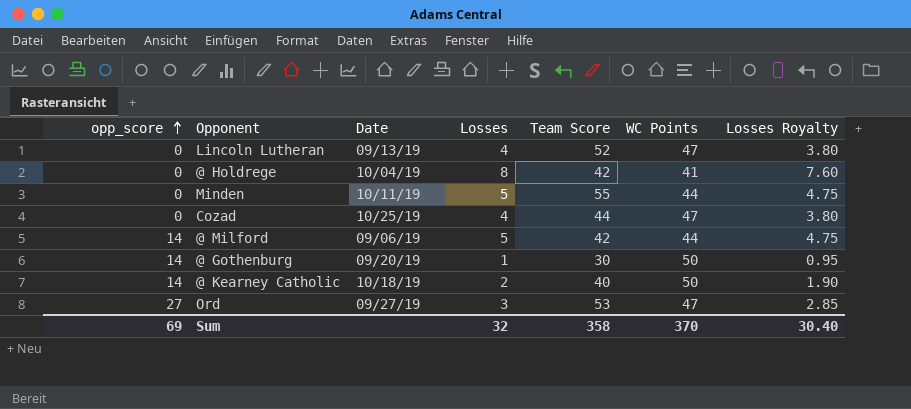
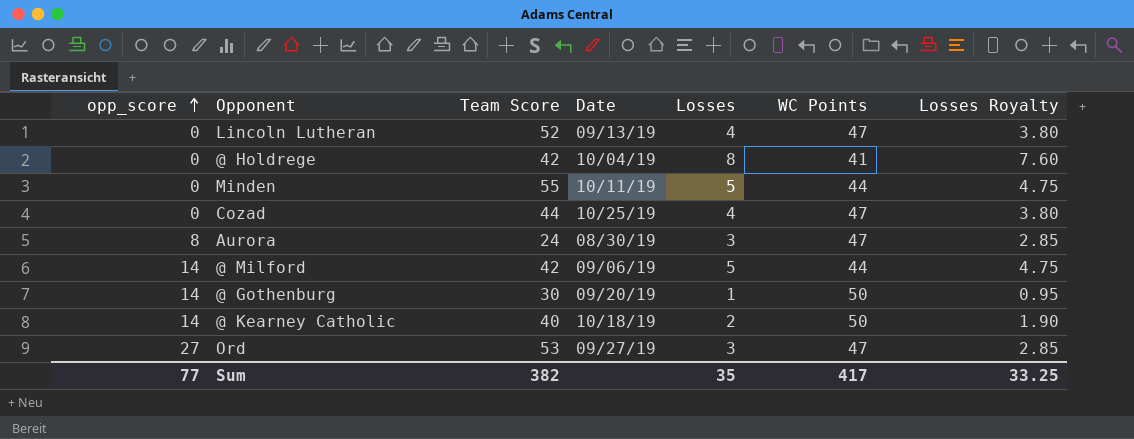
column Team Score | position: 5 -> 3
row Aurora: none -> 8 | 24 | 08/30/19 | 3 | 47 | 2.85
Sum | opp_score: 69 -> 77
Sum | Team Score: 358 -> 382
Sum | Losses: 32 -> 35
Sum | WC Points: 370 -> 417
Sum | Losses Royalty: 30.40 -> 33.25

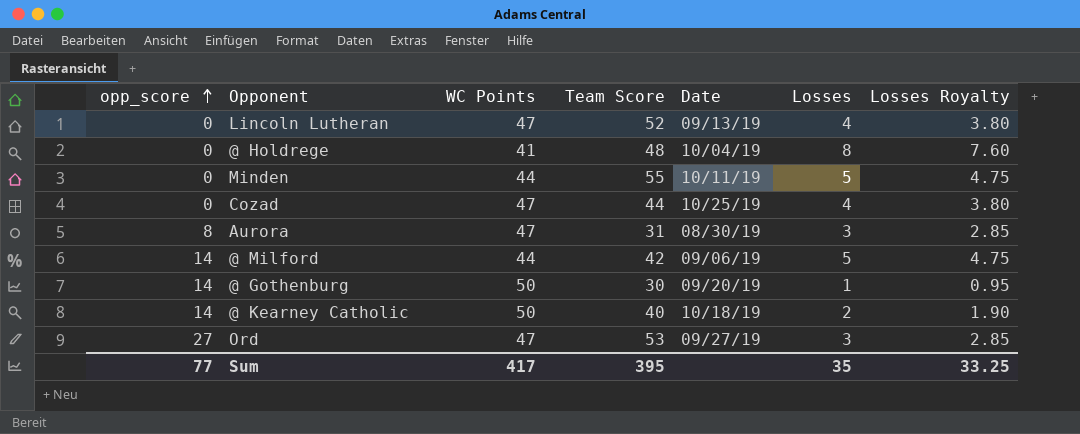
column WC Points | position: 6 -> 3
@ Holdrege | Team Score: 42 -> 48
Aurora | Team Score: 24 -> 31
Sum | Team Score: 382 -> 395

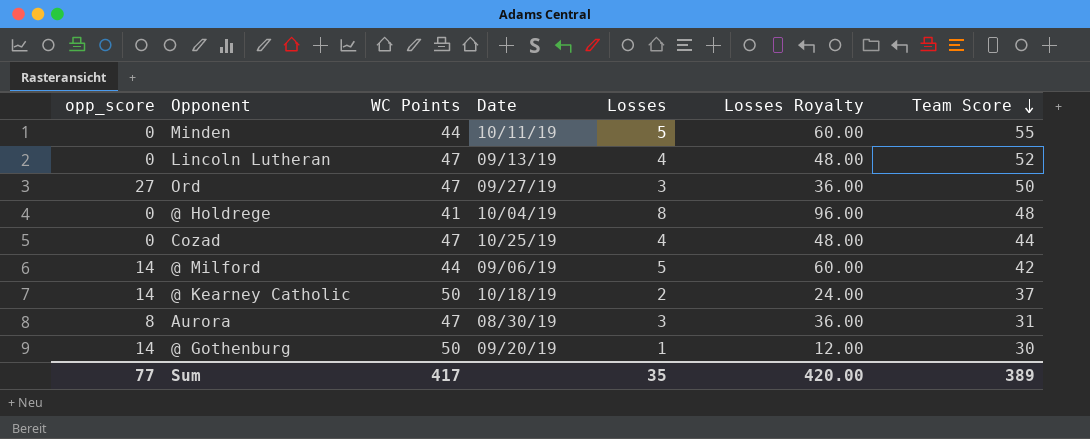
row order: opp_score ascending -> Team Score descending
column Losses Royalty | formula: [Losses] * 0.95 -> [Losses] * 12
column Team Score | position: 4 -> 7
Ord | Team Score: 53 -> 50
@ Kearney Catholic | Team Score: 40 -> 37
Sum | Losses Royalty: 33.25 -> 420.00
Sum | Team Score: 395 -> 389

